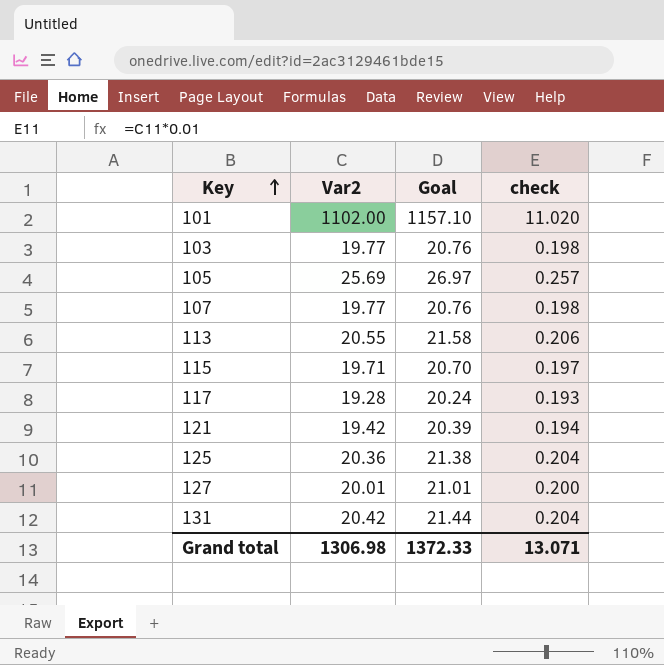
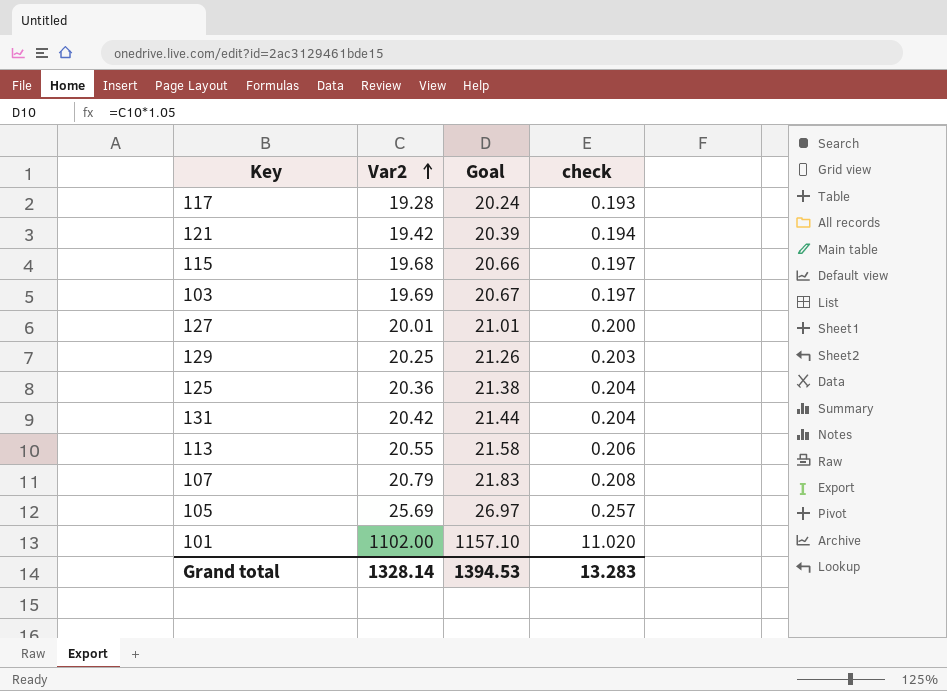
row order: Key ascending -> Var2 ascending
115 | Var2: 19.71 -> 19.68
115 | Goal: 20.70 -> 20.66
103 | Var2: 19.77 -> 19.69
103 | Goal: 20.76 -> 20.67
103 | check: 0.198 -> 0.197
row 129: none -> 20.25 | 21.26 | 0.203
107 | Var2: 19.77 -> 20.79
107 | Goal: 20.76 -> 21.83
107 | check: 0.198 -> 0.208
Grand total | Var2: 1306.98 -> 1328.14
Grand total | Goal: 1372.33 -> 1394.53
Grand total | check: 13.071 -> 13.283

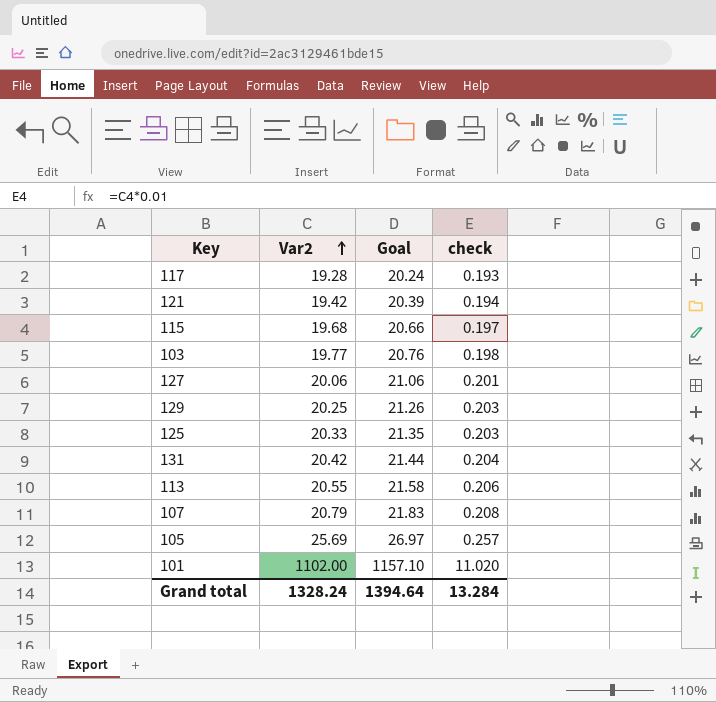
103 | Var2: 19.69 -> 19.77
103 | Goal: 20.67 -> 20.76
103 | check: 0.197 -> 0.198
127 | Var2: 20.01 -> 20.06
127 | Goal: 21.01 -> 21.06
127 | check: 0.200 -> 0.201
125 | Var2: 20.36 -> 20.33
125 | Goal: 21.38 -> 21.35
125 | check: 0.204 -> 0.203
Grand total | Var2: 1328.14 -> 1328.24
Grand total | Goal: 1394.53 -> 1394.64
Grand total | check: 13.283 -> 13.284

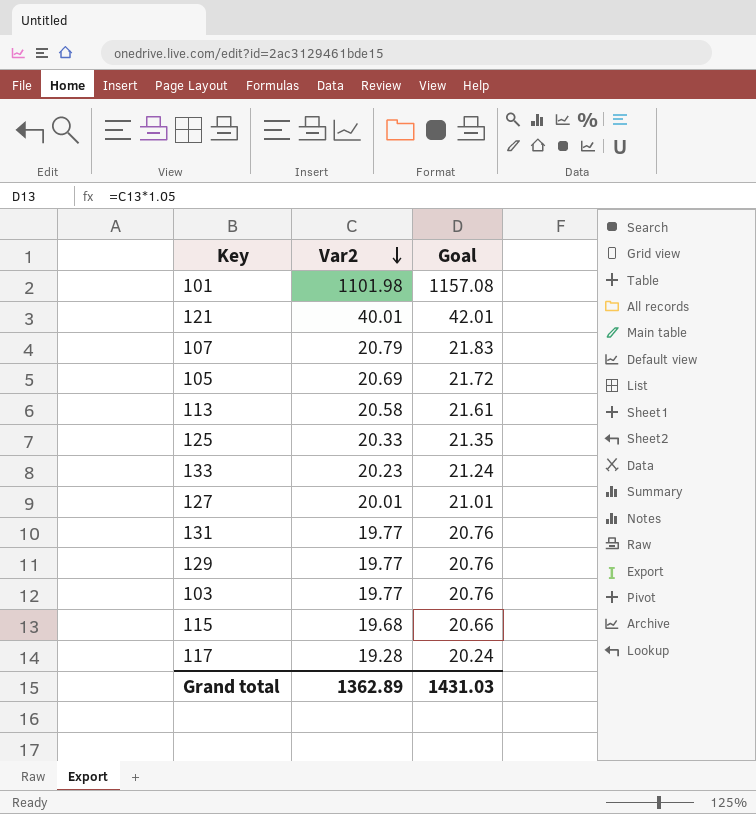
row order: Var2 ascending -> Var2 descending
column check | formula: [Var2] * 0.01 -> none
101 | Var2: 1102.00 -> 1101.98
101 | Goal: 1157.10 -> 1157.08
121 | Var2: 19.42 -> 40.01
121 | Goal: 20.39 -> 42.01
105 | Var2: 25.69 -> 20.69
105 | Goal: 26.97 -> 21.72
113 | Var2: 20.55 -> 20.58
113 | Goal: 21.58 -> 21.61
row 133: none -> 20.23 | 21.24
127 | Var2: 20.06 -> 20.01
127 | Goal: 21.06 -> 21.01
131 | Var2: 20.42 -> 19.77
131 | Goal: 21.44 -> 20.76
129 | Var2: 20.25 -> 19.77
129 | Goal: 21.26 -> 20.76
Grand total | Var2: 1328.24 -> 1362.89
Grand total | Goal: 1394.64 -> 1431.03

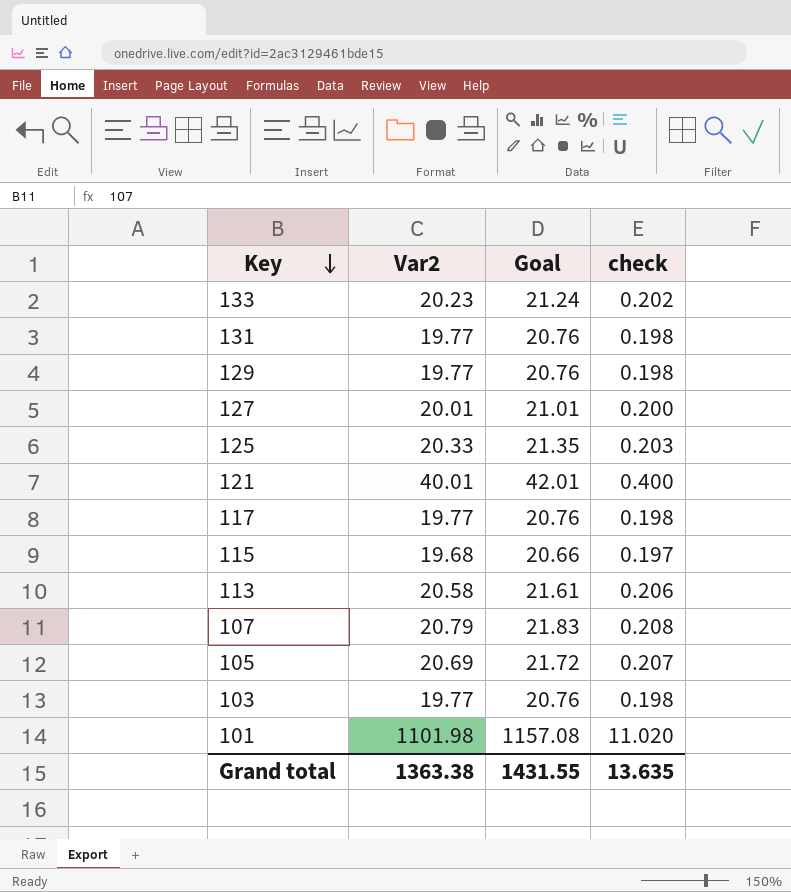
row order: Var2 descending -> Key descending
column check | formula: none -> [Var2] * 0.01
117 | Var2: 19.28 -> 19.77
117 | Goal: 20.24 -> 20.76
Grand total | Var2: 1362.89 -> 1363.38
Grand total | Goal: 1431.03 -> 1431.55

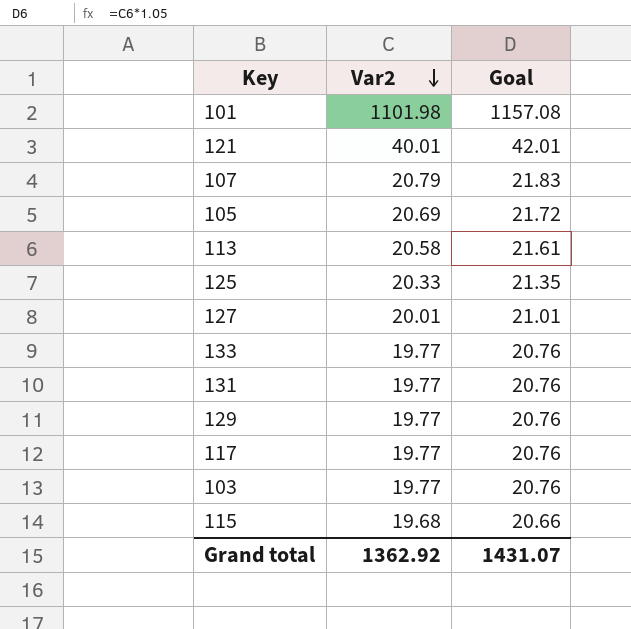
row order: Key descending -> Var2 descending
column check | formula: [Var2] * 0.01 -> none
133 | Var2: 20.23 -> 19.77
133 | Goal: 21.24 -> 20.76
Grand total | Var2: 1363.38 -> 1362.92
Grand total | Goal: 1431.55 -> 1431.07

